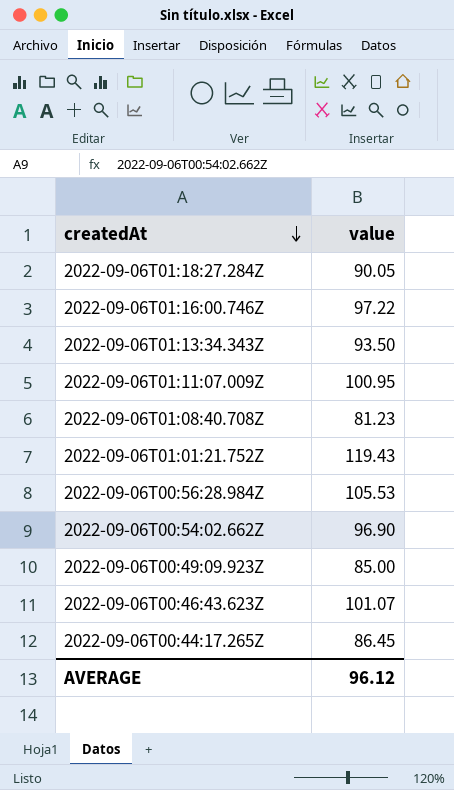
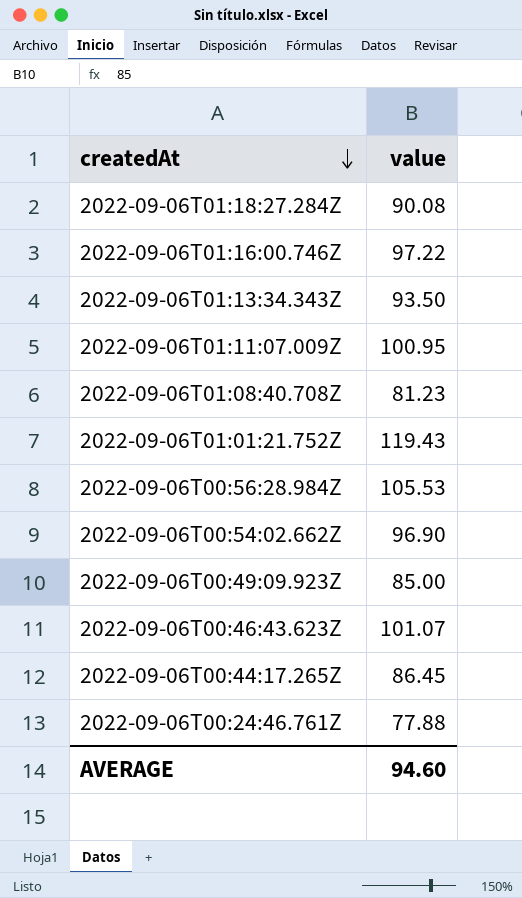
2022-09-06T01:18:27.284Z | value: 90.05 -> 90.08
row 2022-09-06T00:24:46.761Z: none -> 77.88
AVERAGE | value: 96.12 -> 94.60

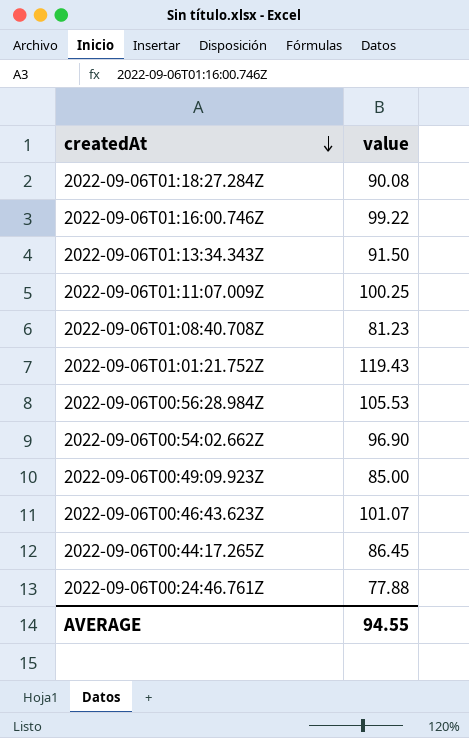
2022-09-06T01:16:00.746Z | value: 97.22 -> 99.22
2022-09-06T01:13:34.343Z | value: 93.50 -> 91.50
2022-09-06T01:11:07.009Z | value: 100.95 -> 100.25
AVERAGE | value: 94.60 -> 94.55

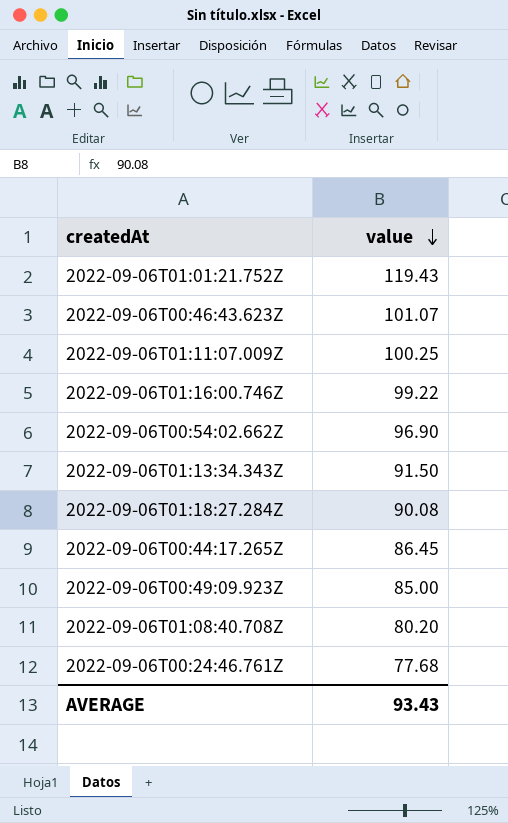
row order: createdAt descending -> value descending
row 2022-09-06T00:56:28.984Z: 105.53 -> none
2022-09-06T01:08:40.708Z | value: 81.23 -> 80.20
2022-09-06T00:24:46.761Z | value: 77.88 -> 77.68
AVERAGE | value: 94.55 -> 93.43

